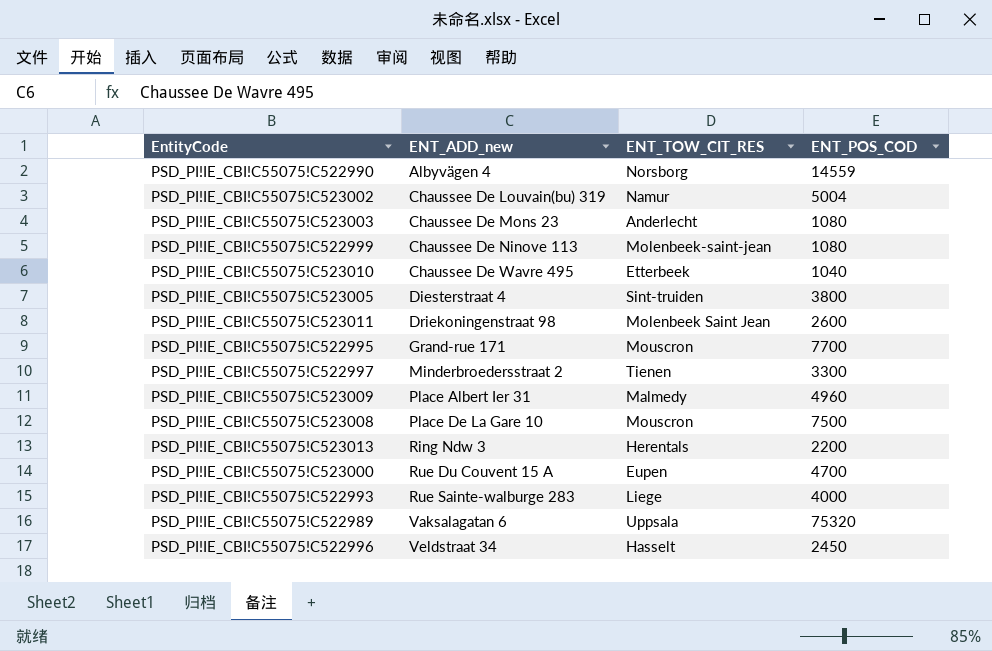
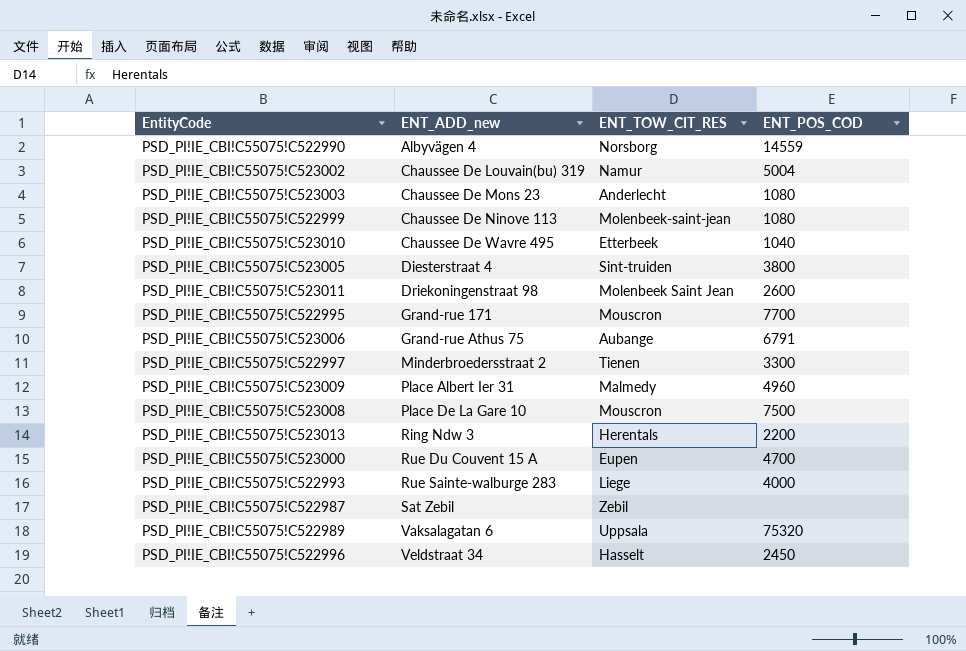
row PSD_PI!IE_CBI!C55075!C523006: none -> Grand-rue Athus 75 | Aubange | 6791
row PSD_PI!IE_CBI!C55075!C522987: none -> Sat Zebil | Zebil | none

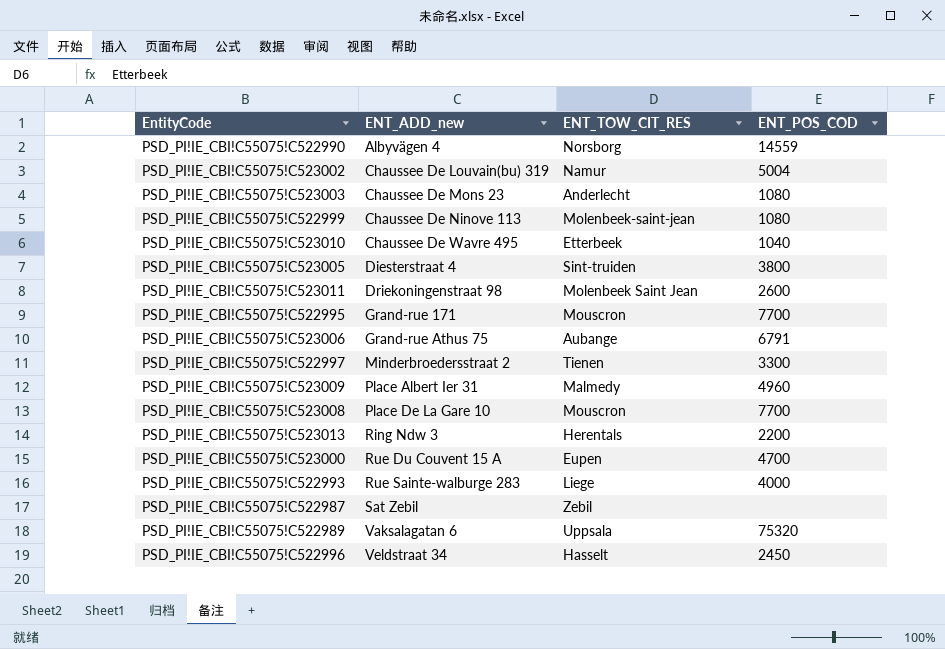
PSD_PI!IE_CBI!C55075!C523008 | ENT_POS_COD: 7500 -> 7700

